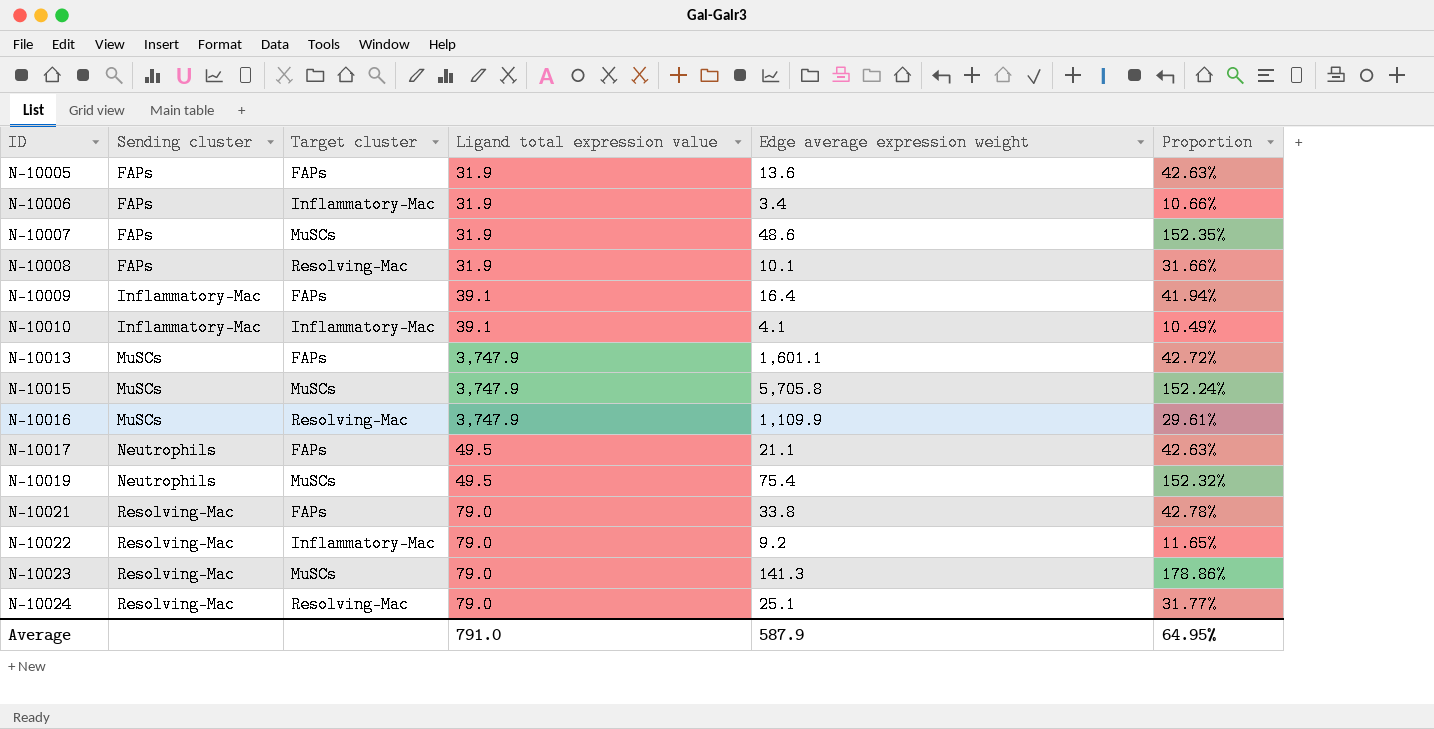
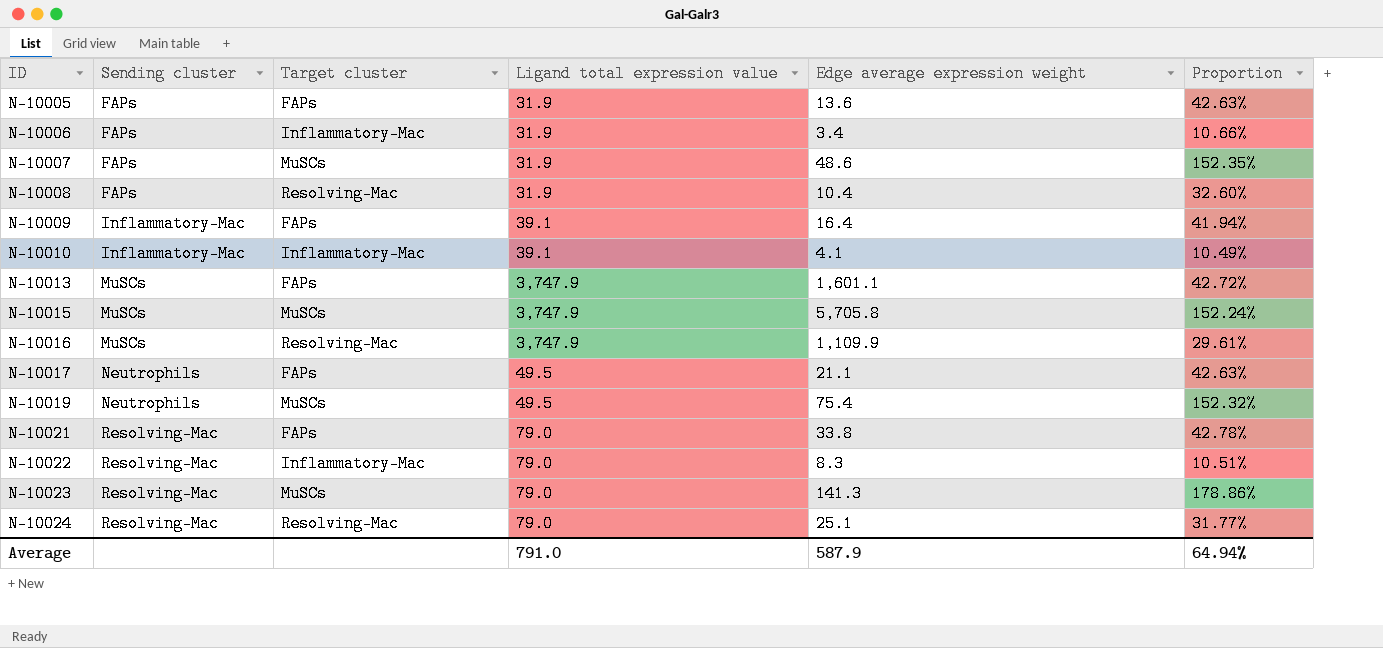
N-10008 | Edge average expression weight: 10.1 -> 10.4
N-10008 | Proportion: 31.66% -> 32.60%
N-10022 | Edge average expression weight: 9.2 -> 8.3
N-10022 | Proportion: 11.65% -> 10.51%
Average | Proportion: 64.95% -> 64.94%

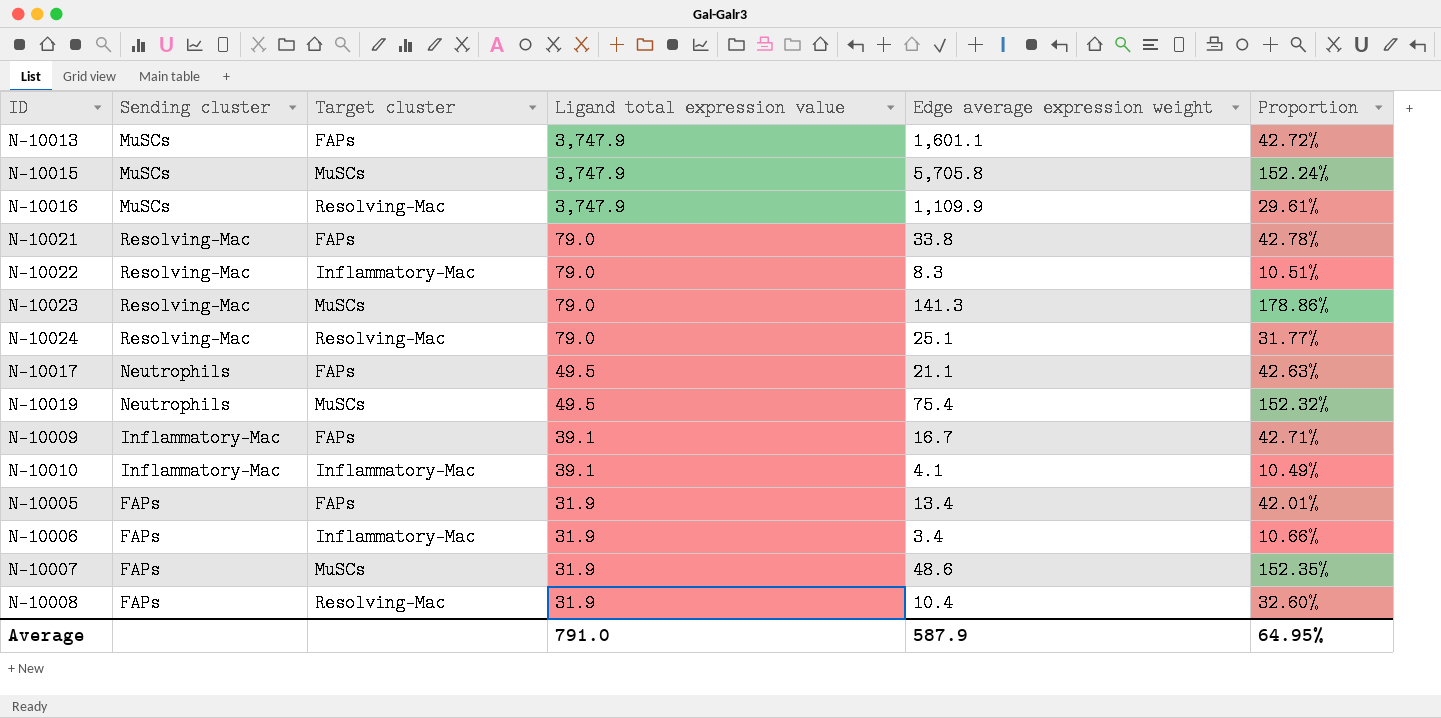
row order: ID ascending -> Ligand total expression value descending
N-10009 | Edge average expression weight: 16.4 -> 16.7
N-10009 | Proportion: 41.94% -> 42.71%
N-10005 | Edge average expression weight: 13.6 -> 13.4
N-10005 | Proportion: 42.63% -> 42.01%
Average | Proportion: 64.94% -> 64.95%

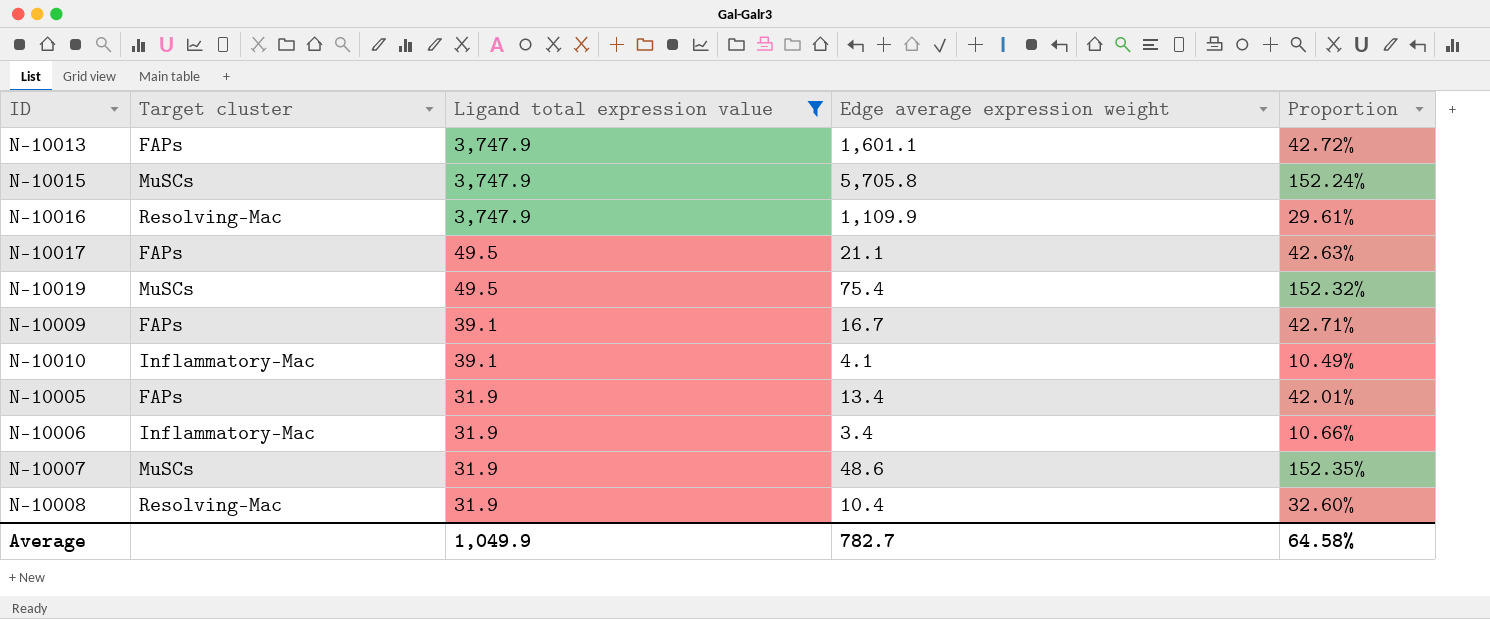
filter: none -> Ligand total expression value != 79.0
column Sending cluster | position: 2 -> none
Average | Ligand total expression value: 791.0 -> 1,049.9
Average | Edge average expression weight: 587.9 -> 782.7
Average | Proportion: 64.95% -> 64.58%

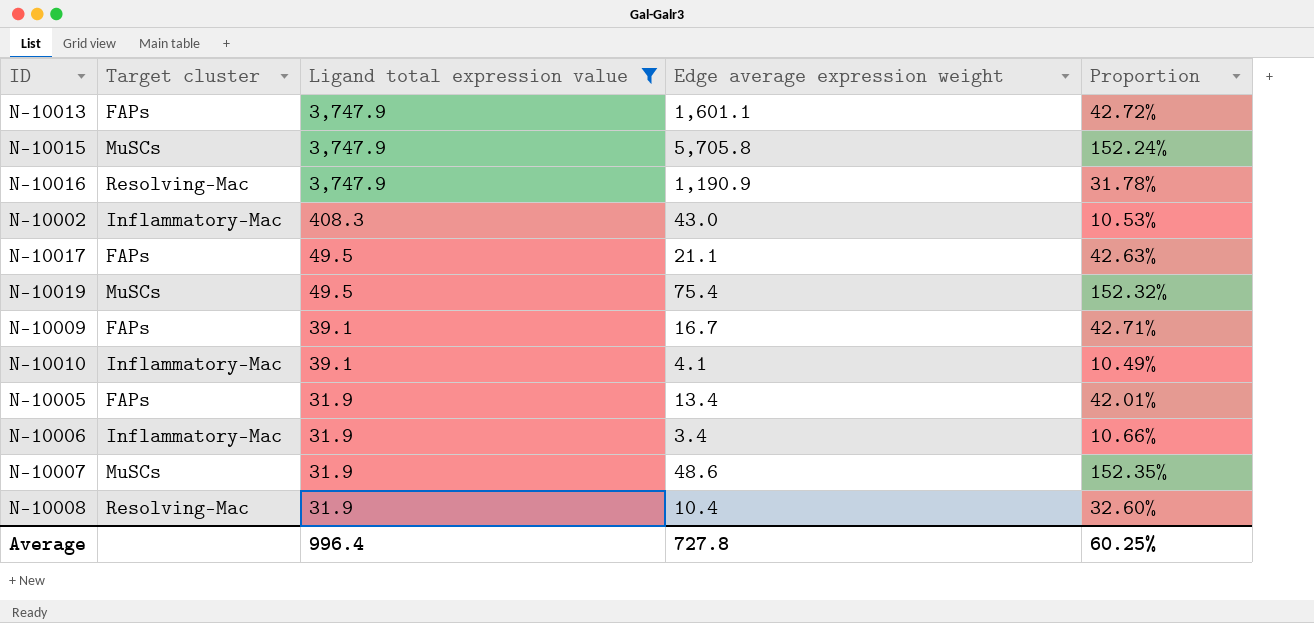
N-10016 | Edge average expression weight: 1,109.9 -> 1,190.9
N-10016 | Proportion: 29.61% -> 31.78%
row N-10002: none -> Inflammatory-Mac | 408.3 | 43.0 | 10.53%
Average | Ligand total expression value: 1,049.9 -> 996.4
Average | Edge average expression weight: 782.7 -> 727.8
Average | Proportion: 64.58% -> 60.25%

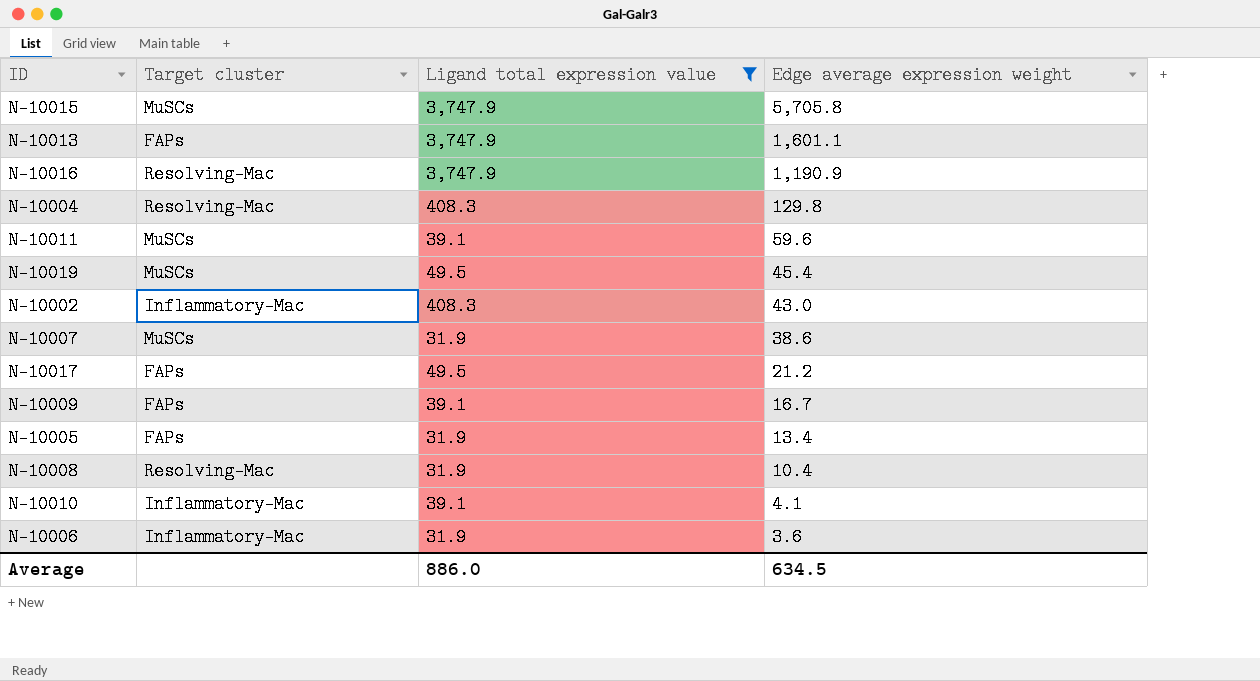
row order: Ligand total expression value descending -> Edge average expression weight descending
column Proportion | formula: [Edge average expression weight] / [Ligand total expression value] -> none
row N-10004: none -> Resolving-Mac | 408.3 | 129.8
row N-10011: none -> MuSCs | 39.1 | 59.6
N-10019 | Edge average expression weight: 75.4 -> 45.4
N-10007 | Edge average expression weight: 48.6 -> 38.6
N-10017 | Edge average expression weight: 21.1 -> 21.2
N-10006 | Edge average expression weight: 3.4 -> 3.6
Average | Ligand total expression value: 996.4 -> 886.0
Average | Edge average expression weight: 727.8 -> 634.5

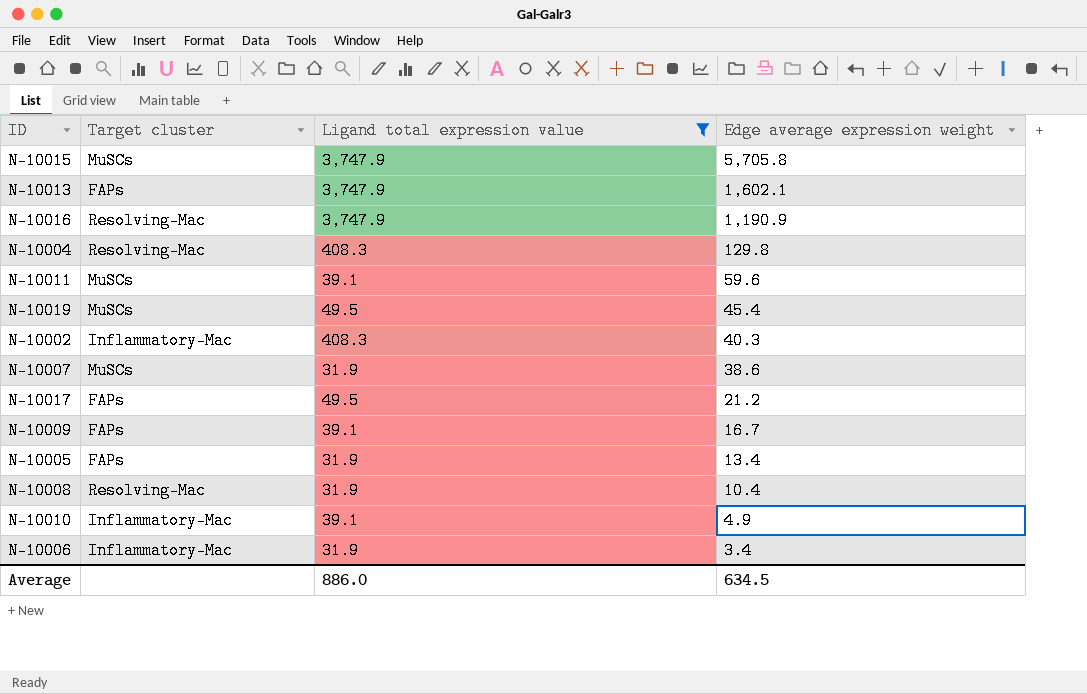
N-10013 | Edge average expression weight: 1,601.1 -> 1,602.1
N-10002 | Edge average expression weight: 43.0 -> 40.3
N-10010 | Edge average expression weight: 4.1 -> 4.9
N-10006 | Edge average expression weight: 3.6 -> 3.4

